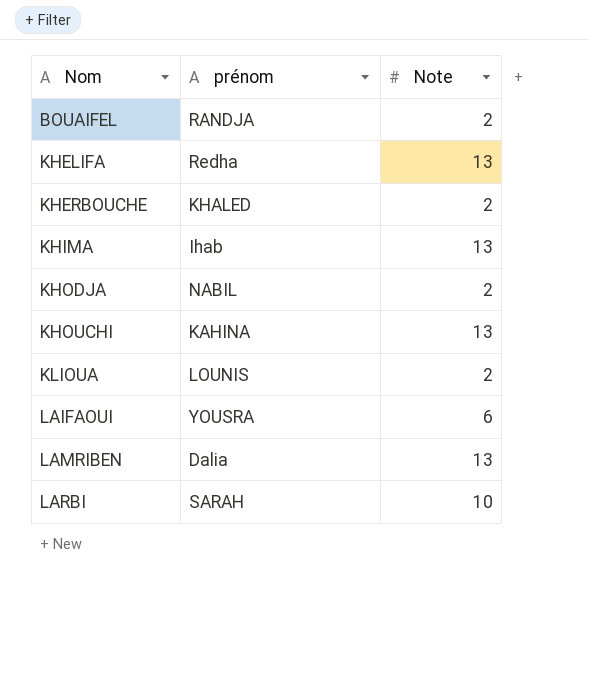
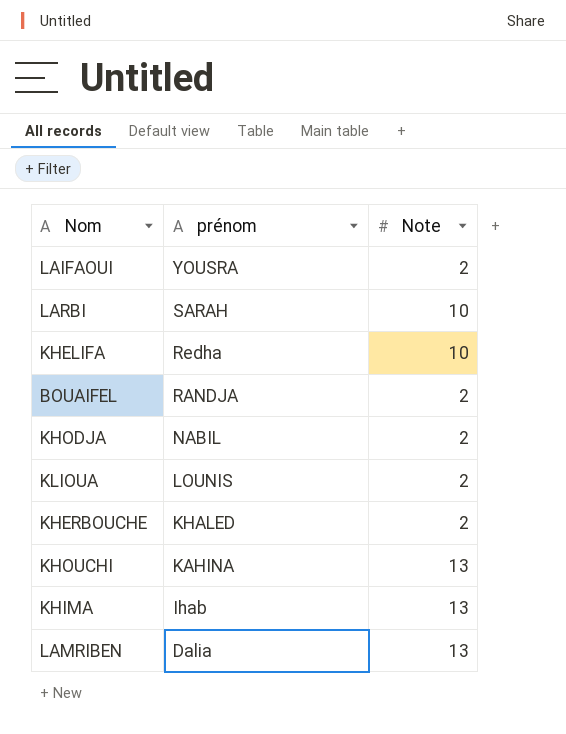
row order: Nom ascending -> prénom descending
LAIFAOUI | Note: 6 -> 2
KHELIFA | Note: 13 -> 10

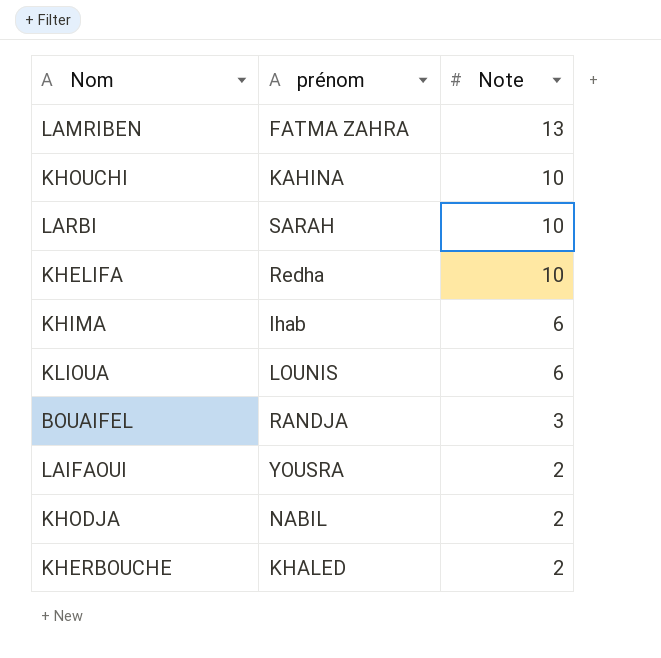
row order: prénom descending -> Note descending
LAMRIBEN | prénom: Dalia -> FATMA ZAHRA
KHOUCHI | Note: 13 -> 10
KHIMA | Note: 13 -> 6
KLIOUA | Note: 2 -> 6
BOUAIFEL | Note: 2 -> 3

